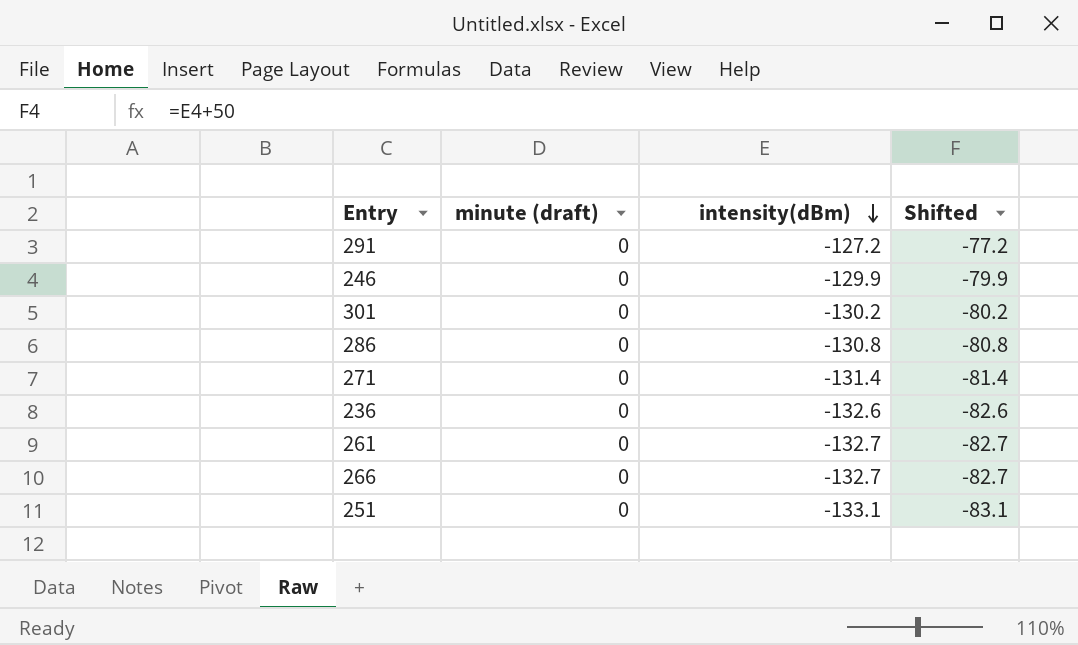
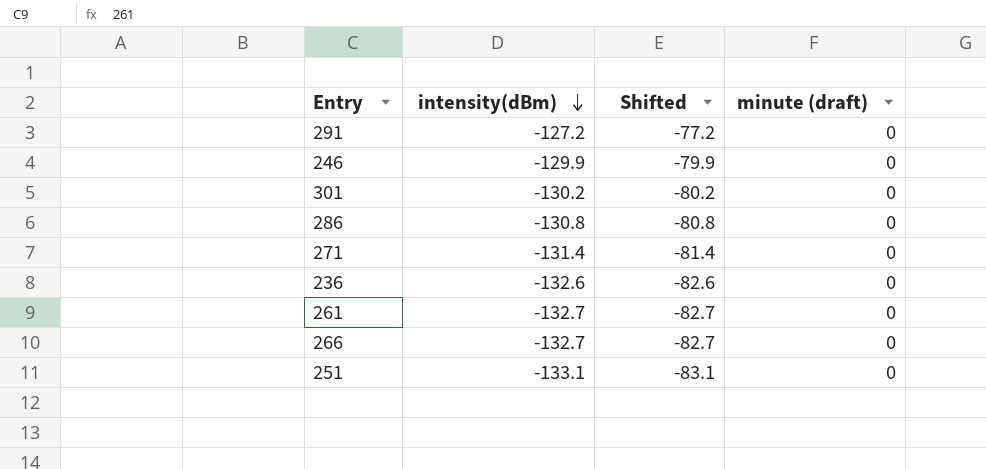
column minute (draft) | position: 2 -> 4

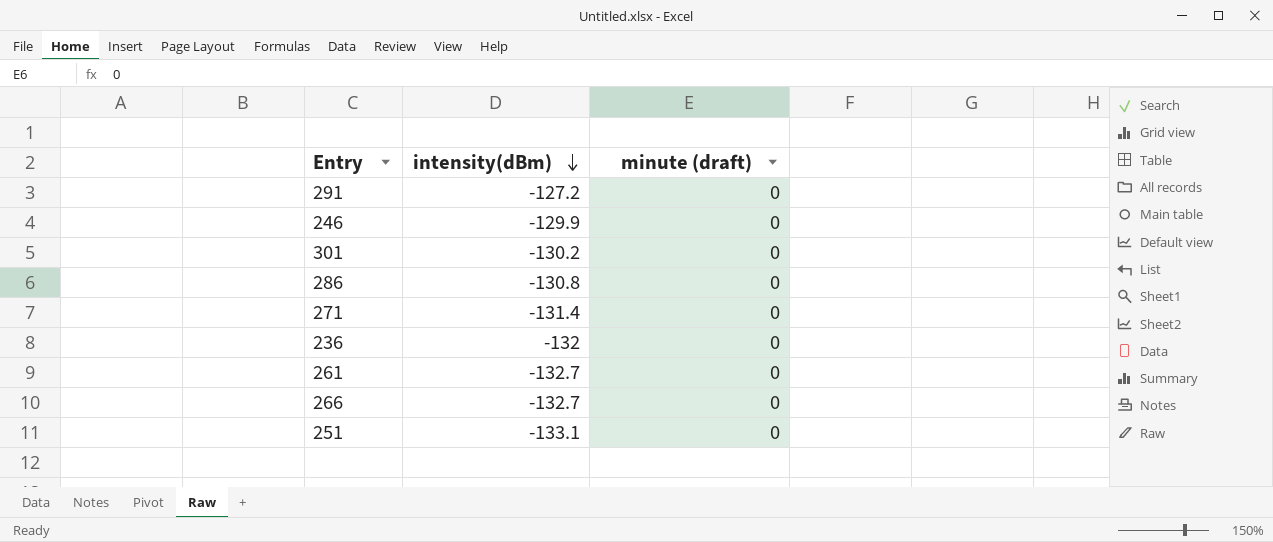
column Shifted | formula: [intensity(dBm)] + 50 -> none
236 | intensity(dBm): -132.6 -> -132

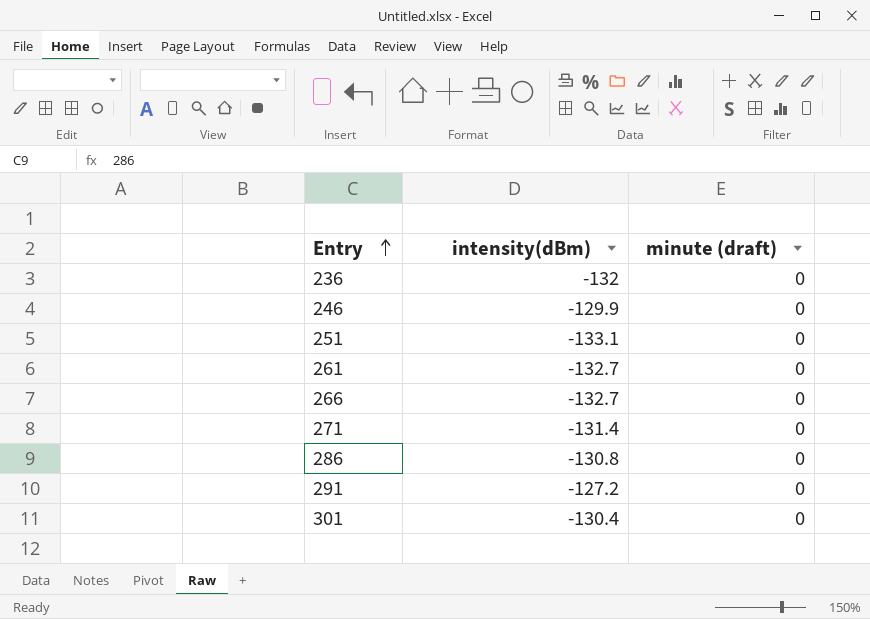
row order: intensity(dBm) descending -> Entry ascending
301 | intensity(dBm): -130.2 -> -130.4

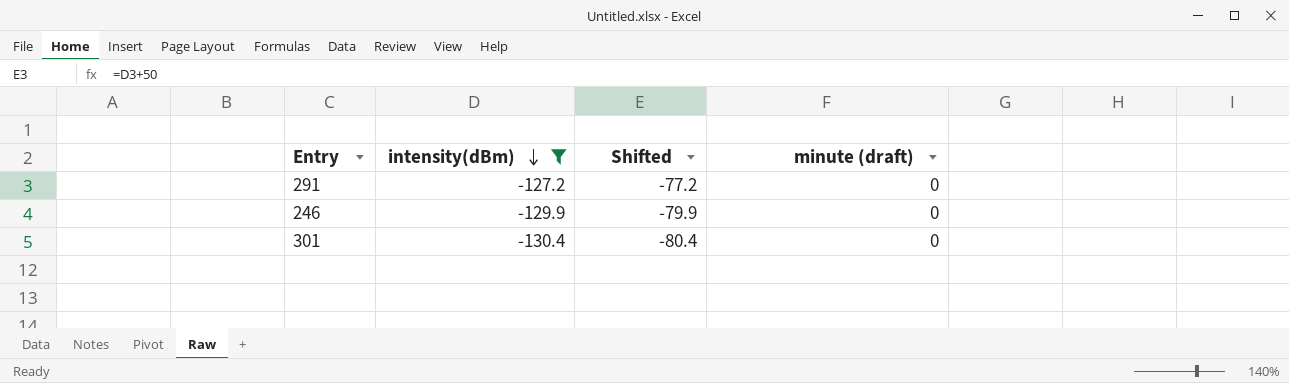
filter: none -> intensity(dBm) >= -130.4
row order: Entry ascending -> intensity(dBm) descending
column Shifted | formula: none -> [intensity(dBm)] + 50

